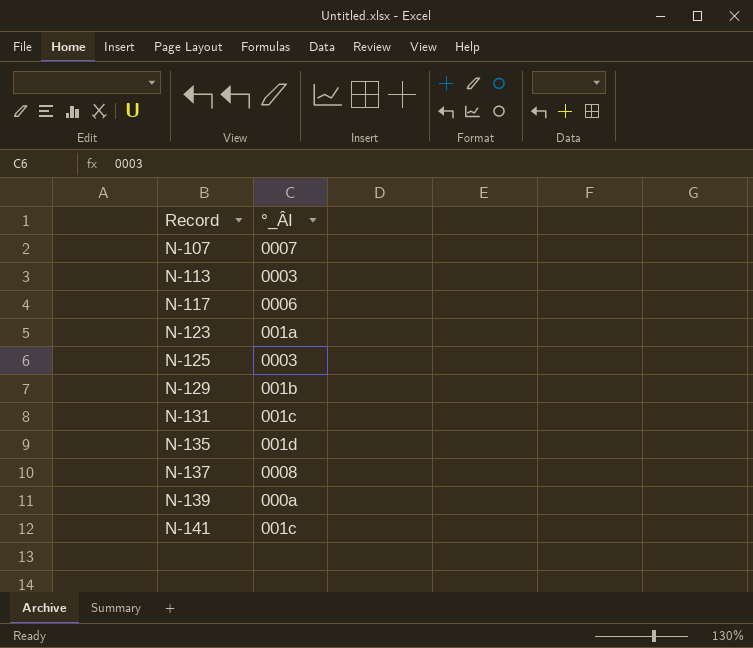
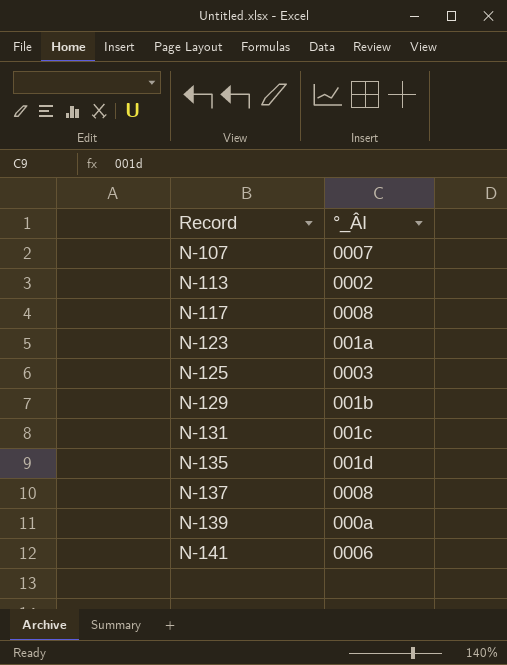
N-113 | °_ÂI: 0003 -> 0002
N-117 | °_ÂI: 0006 -> 0008
N-141 | °_ÂI: 001c -> 0006

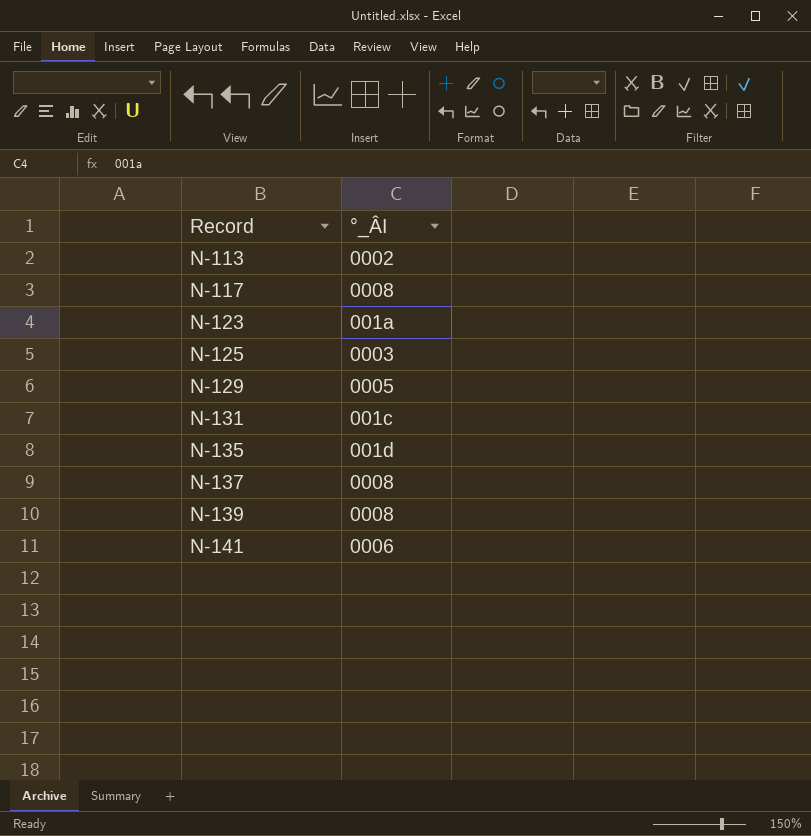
row N-107: 0007 -> none
N-129 | °_ÂI: 001b -> 0005
N-139 | °_ÂI: 000a -> 0008

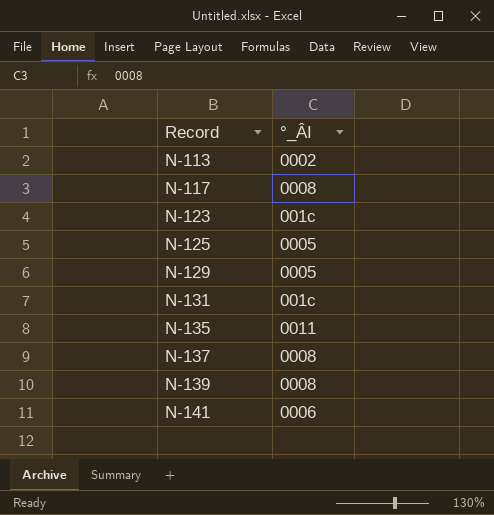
N-123 | °_ÂI: 001a -> 001c
N-125 | °_ÂI: 0003 -> 0005
N-135 | °_ÂI: 001d -> 0011

